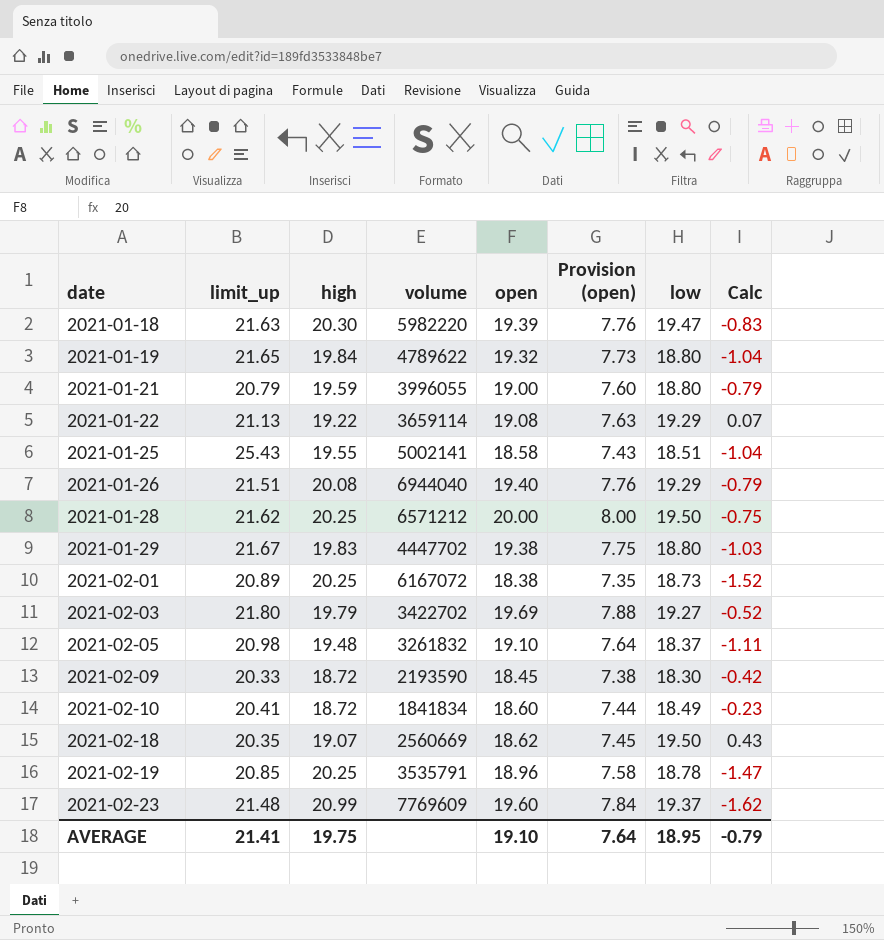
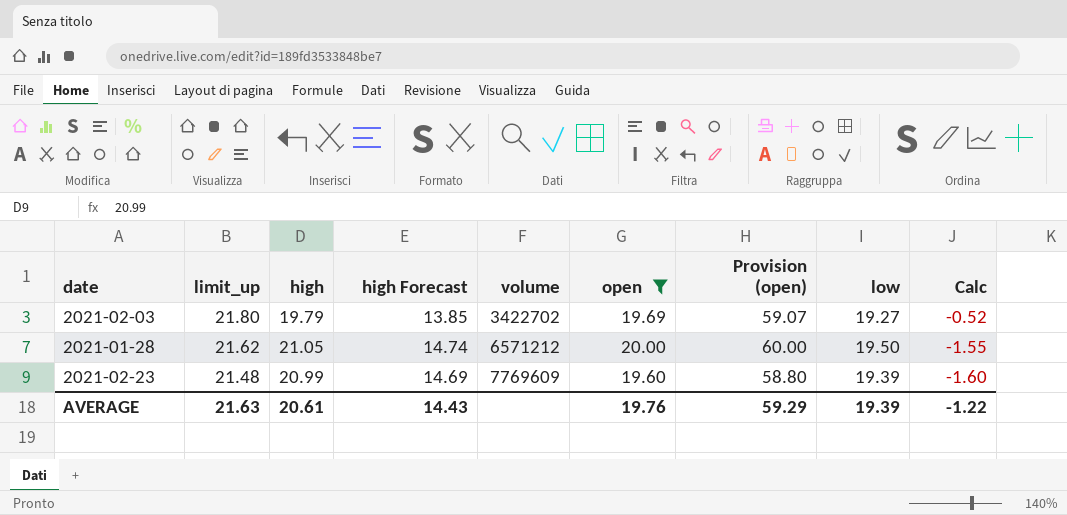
filter: none -> open >= 19.60
row order: date ascending -> limit_up descending
column high Forecast | formula: none -> [high] * 0.7
column Provision (open) | formula: [open] * 0.4 -> [open] * 3
2021-01-28 | high: 20.25 -> 21.05
2021-01-28 | Calc: -0.75 -> -1.55
2021-02-23 | low: 19.37 -> 19.39
2021-02-23 | Calc: -1.62 -> -1.60
AVERAGE | limit_up: 21.41 -> 21.63
AVERAGE | high: 19.75 -> 20.61
AVERAGE | open: 19.10 -> 19.76
AVERAGE | Provision (open): 7.64 -> 59.29
AVERAGE | low: 18.95 -> 19.39
AVERAGE | Calc: -0.79 -> -1.22

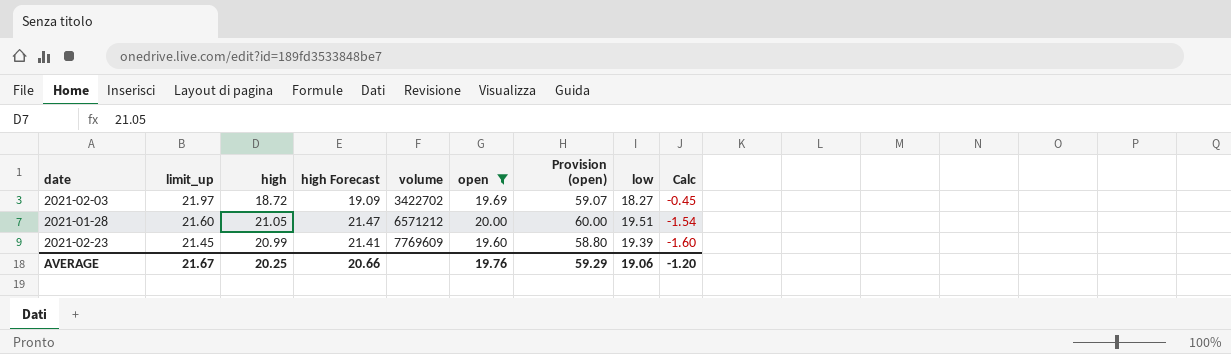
column high Forecast | formula: [high] * 0.7 -> [high] * 1.02
2021-02-03 | limit_up: 21.80 -> 21.97
2021-02-03 | high: 19.79 -> 18.72
2021-02-03 | low: 19.27 -> 18.27
2021-02-03 | Calc: -0.52 -> -0.45
2021-01-28 | limit_up: 21.62 -> 21.60
2021-01-28 | low: 19.50 -> 19.51
2021-01-28 | Calc: -1.55 -> -1.54
2021-02-23 | limit_up: 21.48 -> 21.45
AVERAGE | limit_up: 21.63 -> 21.67
AVERAGE | high: 20.61 -> 20.25
AVERAGE | high Forecast: 14.43 -> 20.66
AVERAGE | low: 19.39 -> 19.06
AVERAGE | Calc: -1.22 -> -1.20

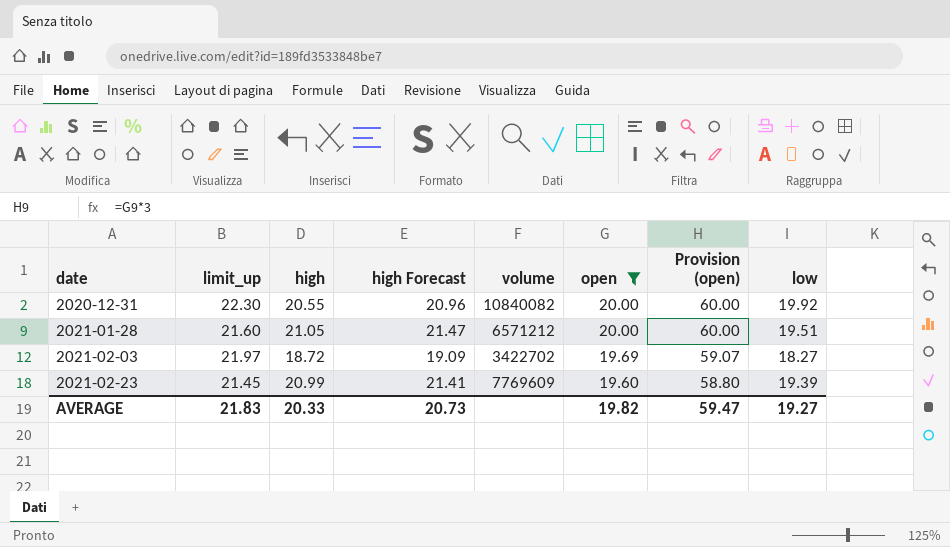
row order: limit_up descending -> date ascending
column Calc | formula: [low] - [high] -> none
row 2020-12-31: none -> 22.30 | 20.55 | 20.96 | 10840082 | 20.00 | 60.00 | 19.92
AVERAGE | limit_up: 21.67 -> 21.83
AVERAGE | high: 20.25 -> 20.33
AVERAGE | high Forecast: 20.66 -> 20.73
AVERAGE | open: 19.76 -> 19.82
AVERAGE | Provision (open): 59.29 -> 59.47
AVERAGE | low: 19.06 -> 19.27

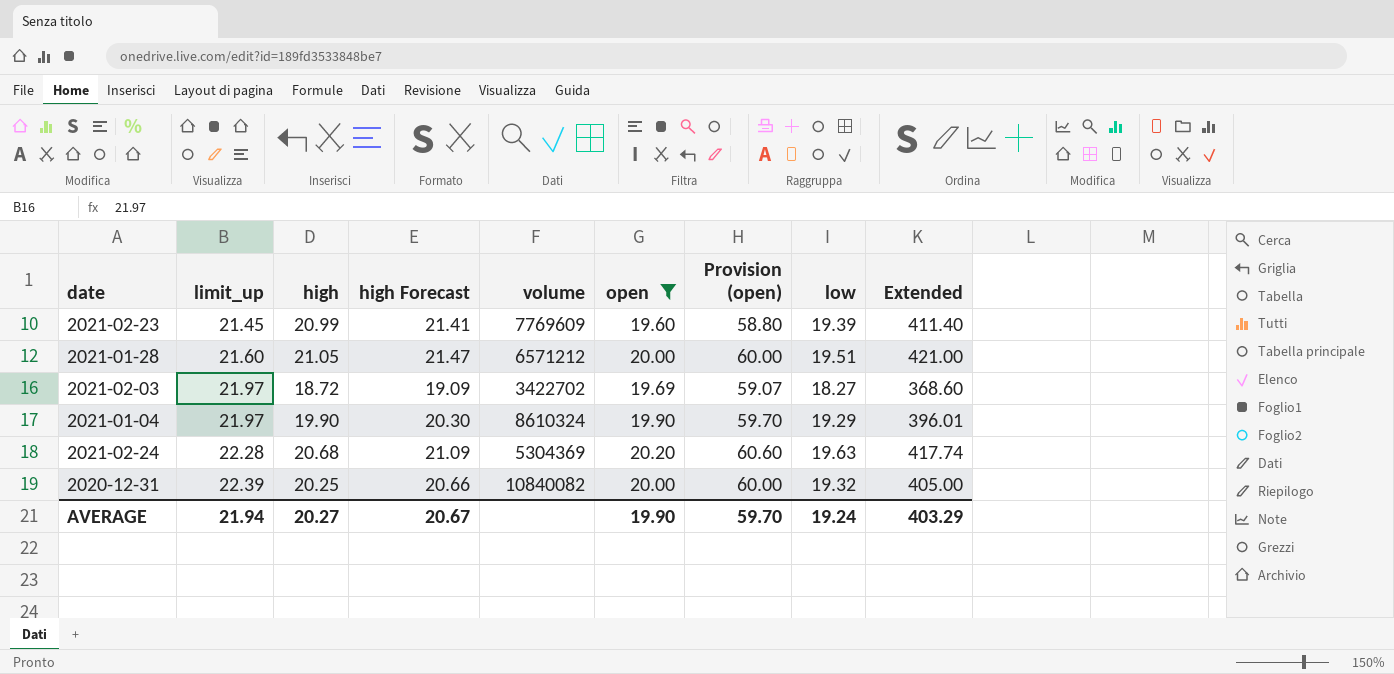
row order: date ascending -> limit_up ascending
column Extended | formula: none -> [high] * [open]
row 2021-01-04: none -> 21.97 | 19.90 | 20.30 | 8610324 | 19.90 | 59.70 | 19.29 | 396.01
row 2021-02-24: none -> 22.28 | 20.68 | 21.09 | 5304369 | 20.20 | 60.60 | 19.63 | 417.74
2020-12-31 | limit_up: 22.30 -> 22.39
2020-12-31 | high: 20.55 -> 20.25
2020-12-31 | high Forecast: 20.96 -> 20.66
2020-12-31 | low: 19.92 -> 19.32
AVERAGE | limit_up: 21.83 -> 21.94
AVERAGE | high: 20.33 -> 20.27
AVERAGE | high Forecast: 20.73 -> 20.67
AVERAGE | open: 19.82 -> 19.90
AVERAGE | Provision (open): 59.47 -> 59.70
AVERAGE | low: 19.27 -> 19.24

